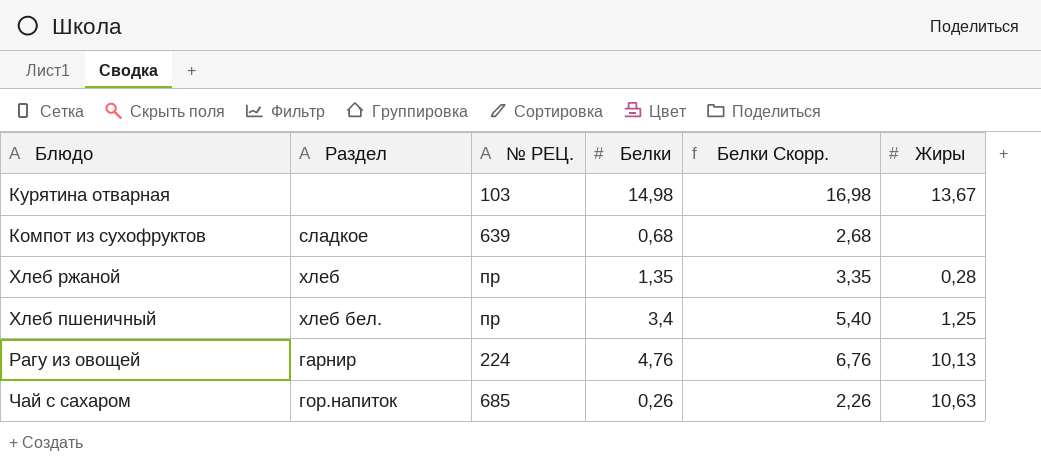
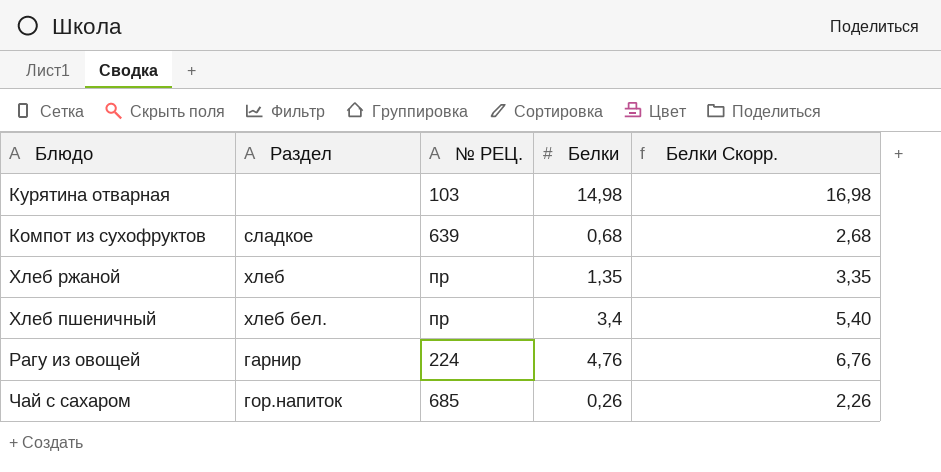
column Жиры | position: 6 -> none

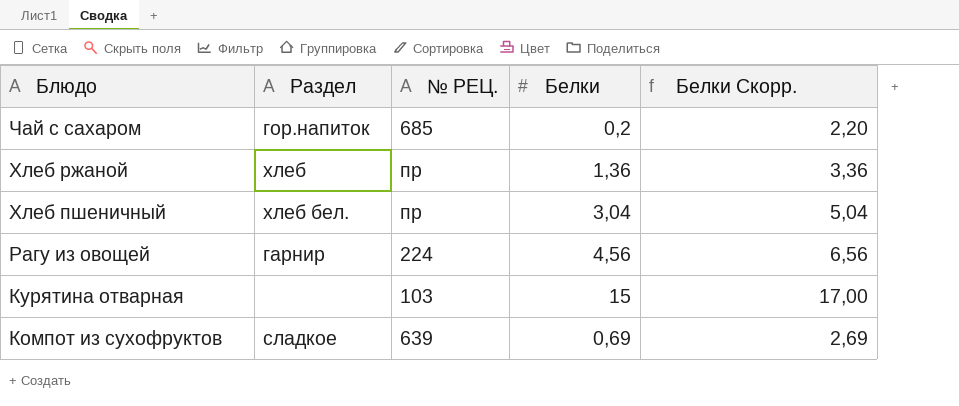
row order: none -> Блюдо descending
Чай с сахаром | Белки: 0,26 -> 0,2
Чай с сахаром | Белки Скорр.: 2,26 -> 2,20
Хлеб ржаной | Белки: 1,35 -> 1,36
Хлеб ржаной | Белки Скорр.: 3,35 -> 3,36
Хлеб пшеничный | Белки: 3,4 -> 3,04
Хлеб пшеничный | Белки Скорр.: 5,40 -> 5,04
Рагу из овощей | Белки: 4,76 -> 4,56
Рагу из овощей | Белки Скорр.: 6,76 -> 6,56
Курятина отварная | Белки: 14,98 -> 15
Курятина отварная | Белки Скорр.: 16,98 -> 17,00
Компот из сухофруктов | Белки: 0,68 -> 0,69
Компот из сухофруктов | Белки Скорр.: 2,68 -> 2,69

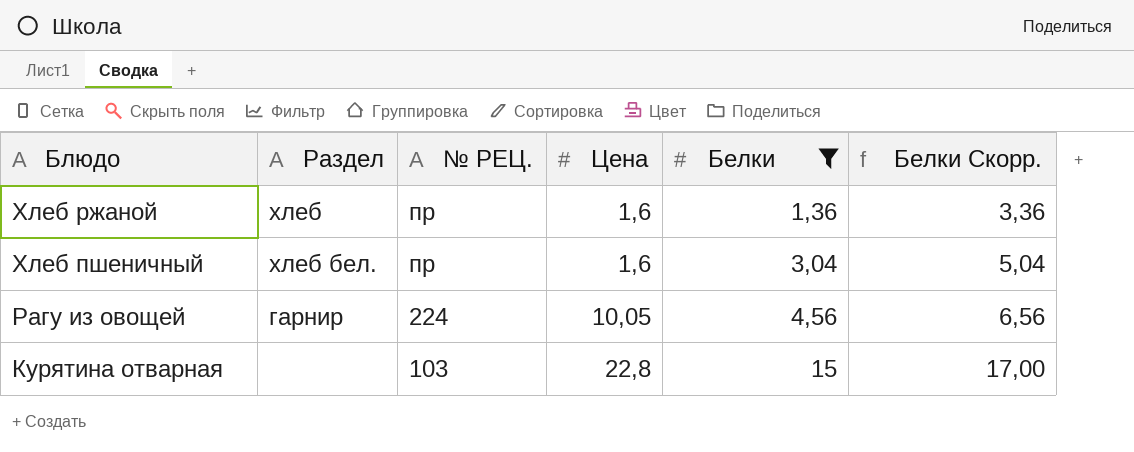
filter: none -> Белки >= 1,36
column Цена | position: none -> 4

